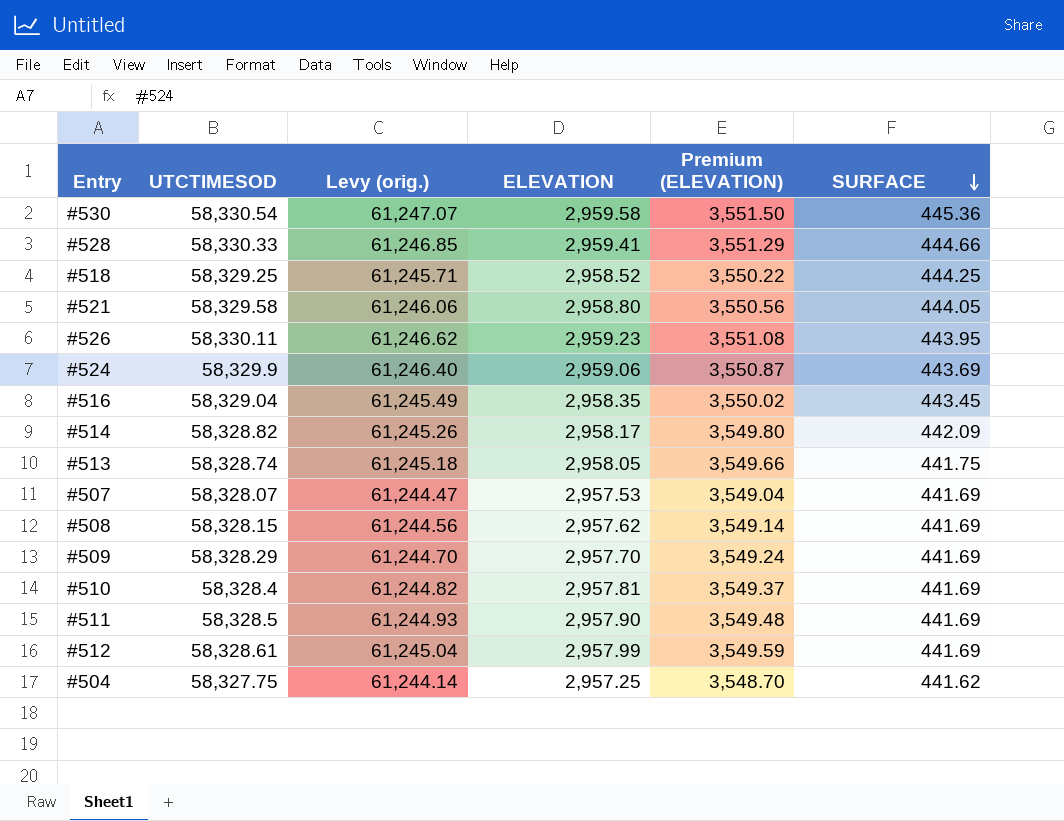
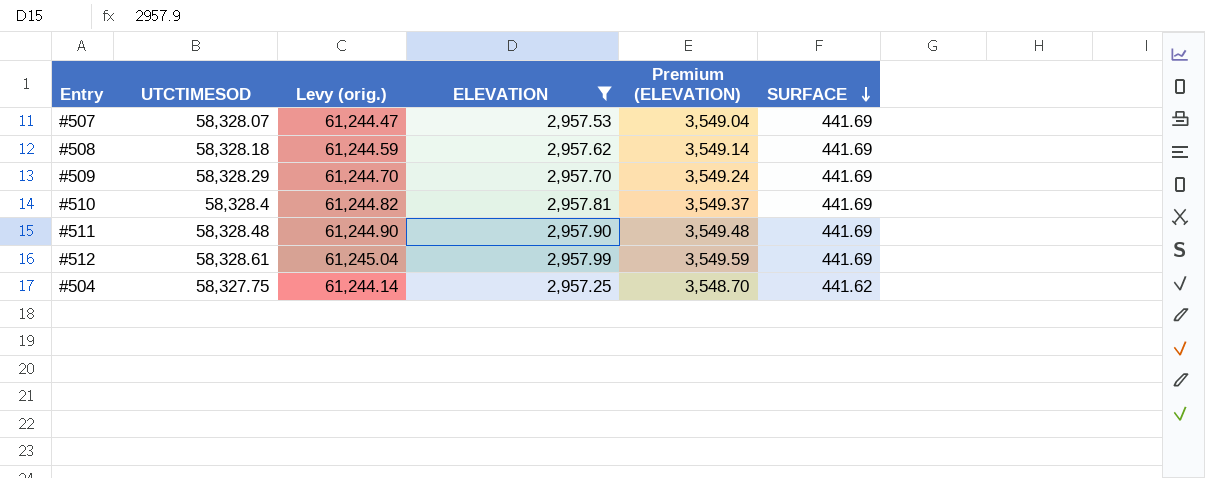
filter: none -> ELEVATION <= 2,957.99
#508 | UTCTIMESOD: 58,328.15 -> 58,328.18
#508 | Levy (orig.): 61,244.56 -> 61,244.59
#511 | UTCTIMESOD: 58,328.5 -> 58,328.48
#511 | Levy (orig.): 61,244.93 -> 61,244.90

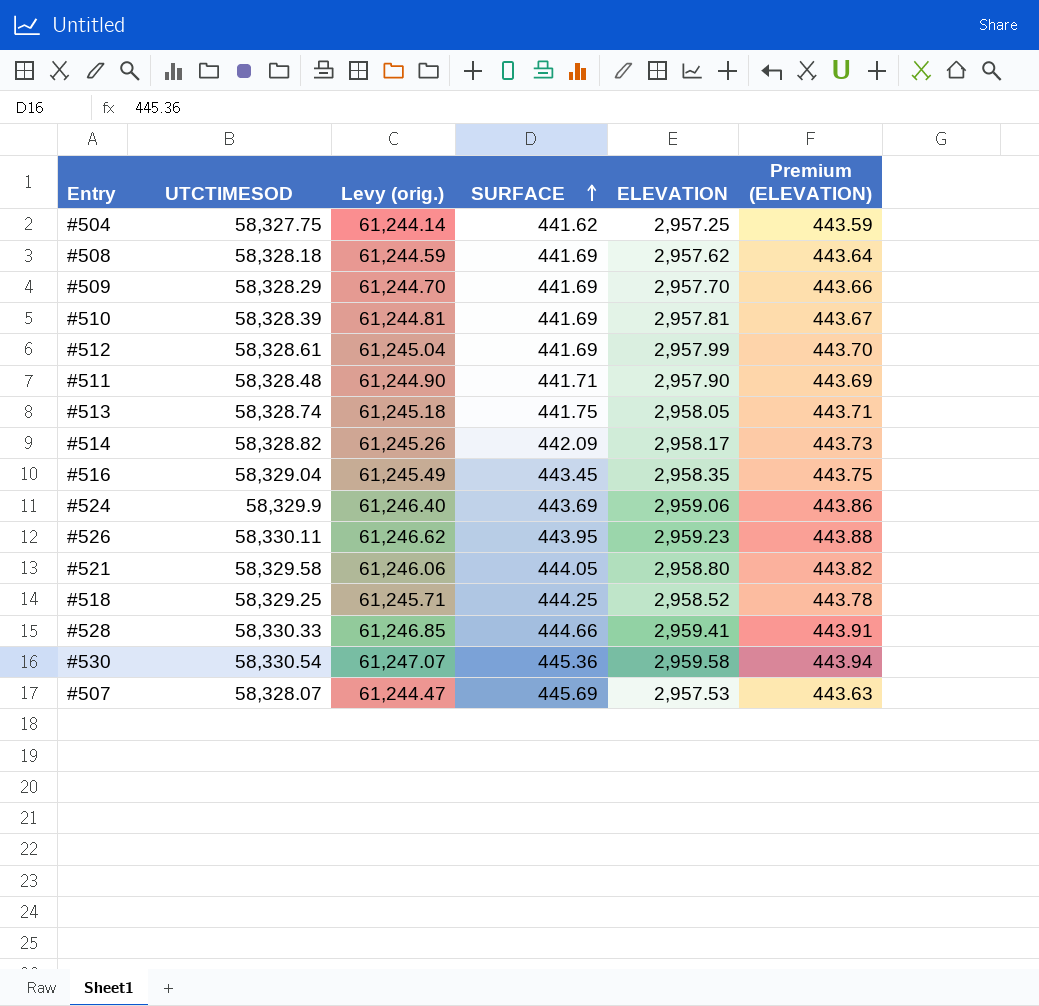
filter: ELEVATION <= 2,957.99 -> none
row order: SURFACE descending -> SURFACE ascending
column SURFACE | position: 6 -> 4
column Premium (ELEVATION) | formula: [ELEVATION] * 1.2 -> [ELEVATION] * 0.15
#510 | UTCTIMESOD: 58,328.4 -> 58,328.39
#510 | Levy (orig.): 61,244.82 -> 61,244.81
#511 | SURFACE: 441.69 -> 441.71
#507 | SURFACE: 441.69 -> 445.69

